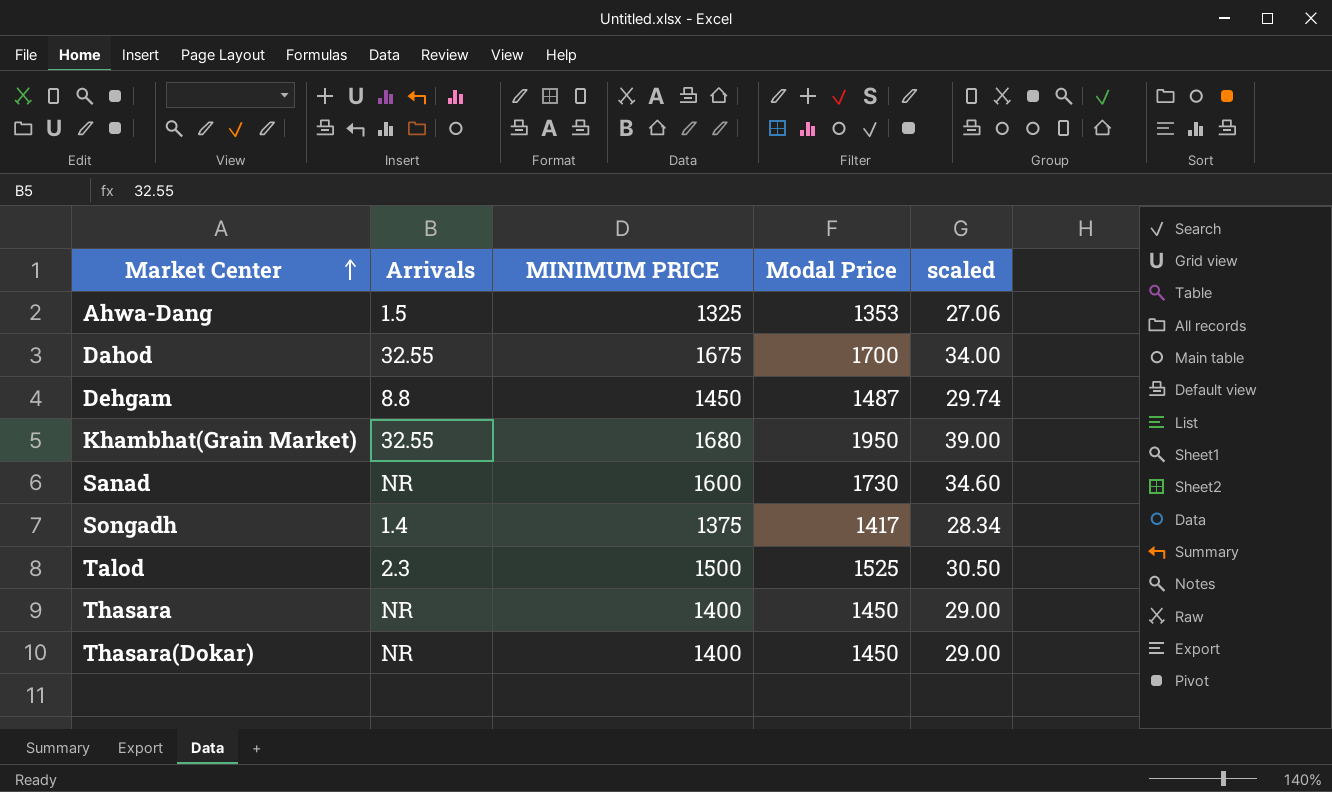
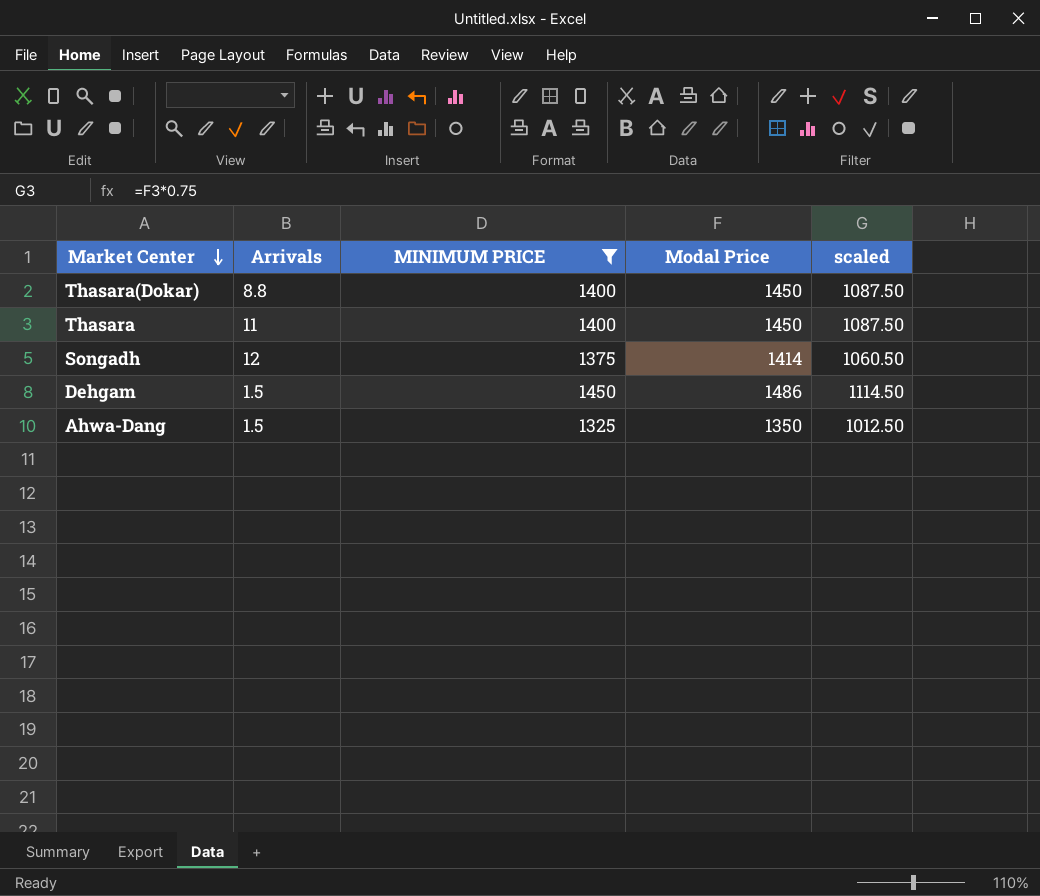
filter: none -> MINIMUM PRICE <= 1450
row order: Market Center ascending -> Market Center descending
column scaled | formula: [Modal Price] * 0.02 -> [Modal Price] * 0.75
Thasara(Dokar) | Arrivals: NR -> 8.8
Thasara | Arrivals: NR -> 11
Songadh | Arrivals: 1.4 -> 12
Songadh | Modal Price: 1417 -> 1414
Dehgam | Arrivals: 8.8 -> 1.5
Dehgam | Modal Price: 1487 -> 1486
Ahwa-Dang | Modal Price: 1353 -> 1350

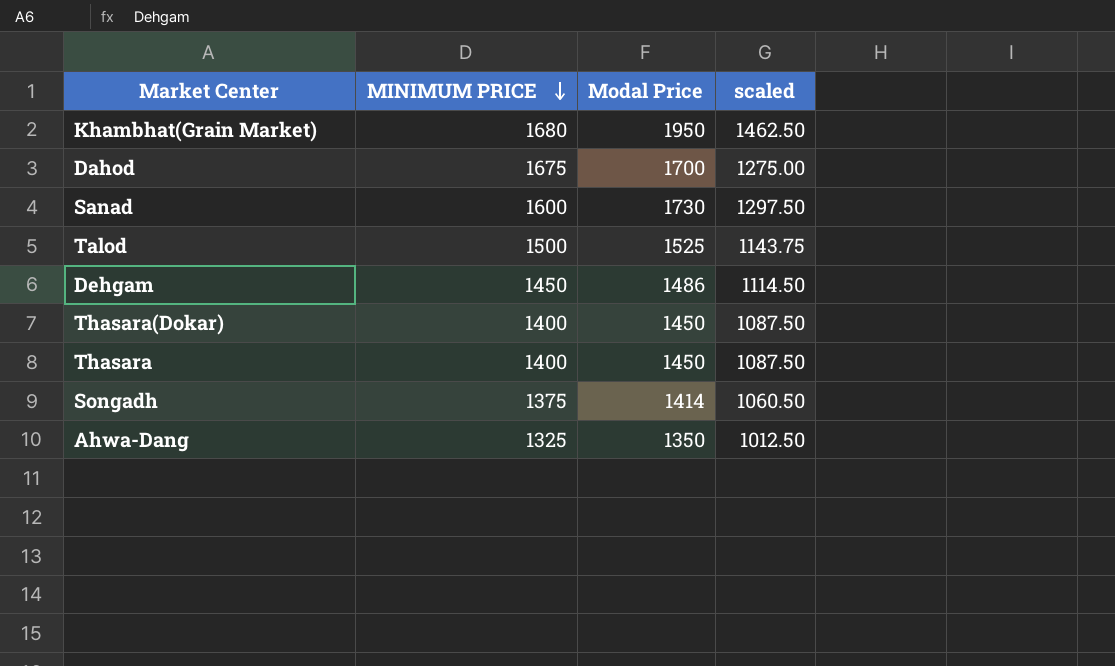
filter: MINIMUM PRICE <= 1450 -> none
row order: Market Center descending -> MINIMUM PRICE descending
column Arrivals | position: 2 -> none

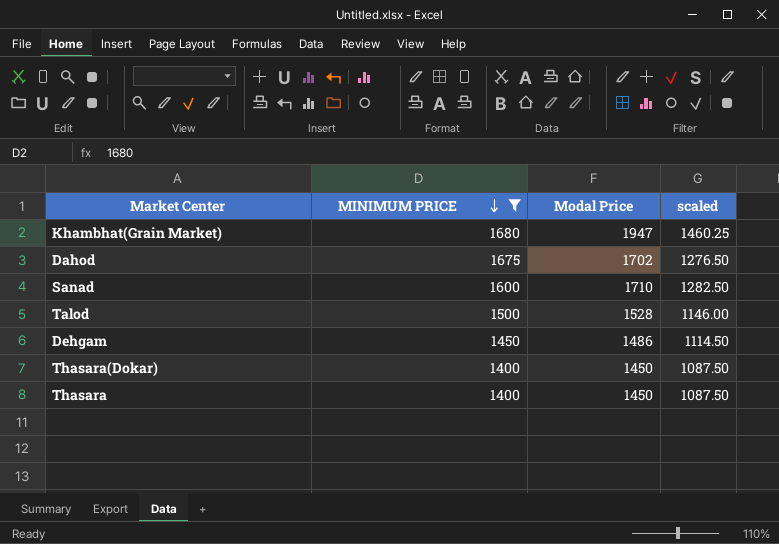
filter: none -> MINIMUM PRICE >= 1400
Khambhat(Grain Market) | Modal Price: 1950 -> 1947
Khambhat(Grain Market) | scaled: 1462.50 -> 1460.25
Dahod | Modal Price: 1700 -> 1702
Dahod | scaled: 1275.00 -> 1276.50
Sanad | Modal Price: 1730 -> 1710
Sanad | scaled: 1297.50 -> 1282.50
Talod | Modal Price: 1525 -> 1528
Talod | scaled: 1143.75 -> 1146.00

